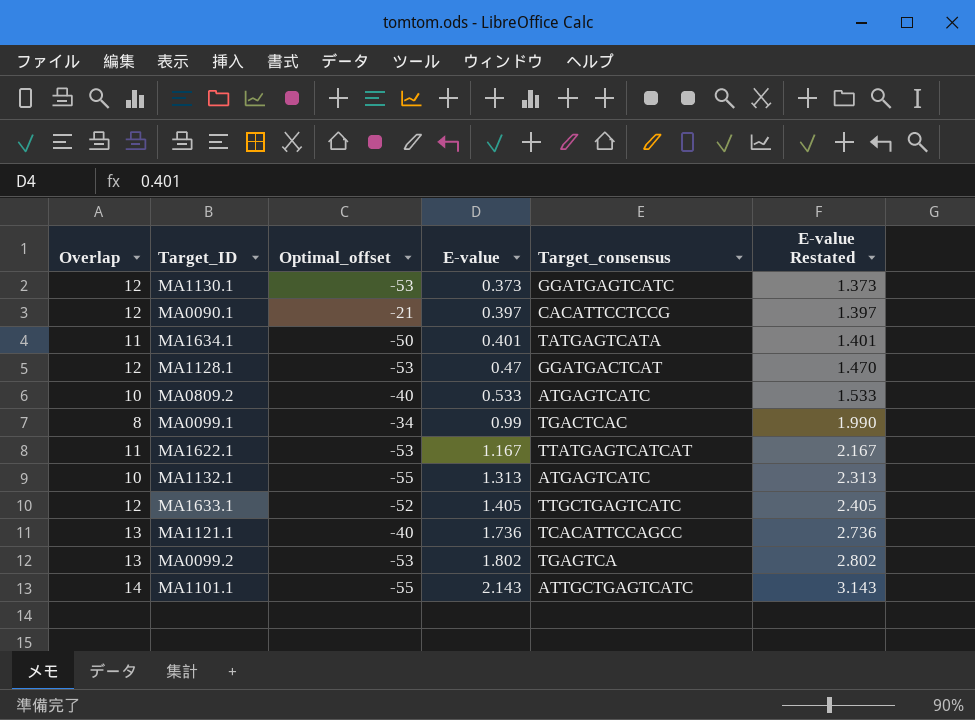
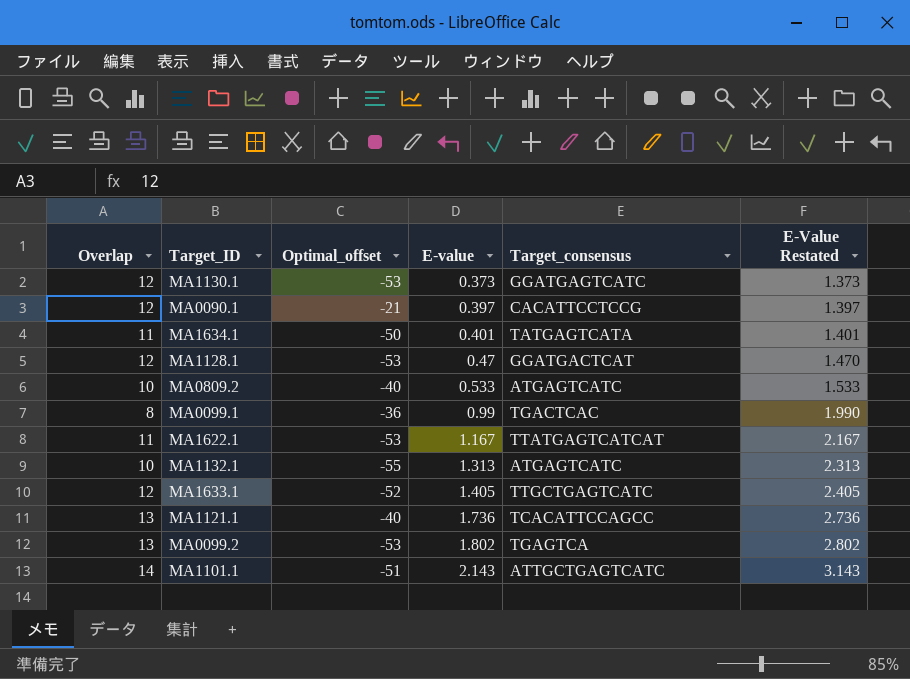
column name: E-value Restated -> E-Value Restated
MA0099.1 | Optimal_offset: -34 -> -36
MA1101.1 | Optimal_offset: -55 -> -51

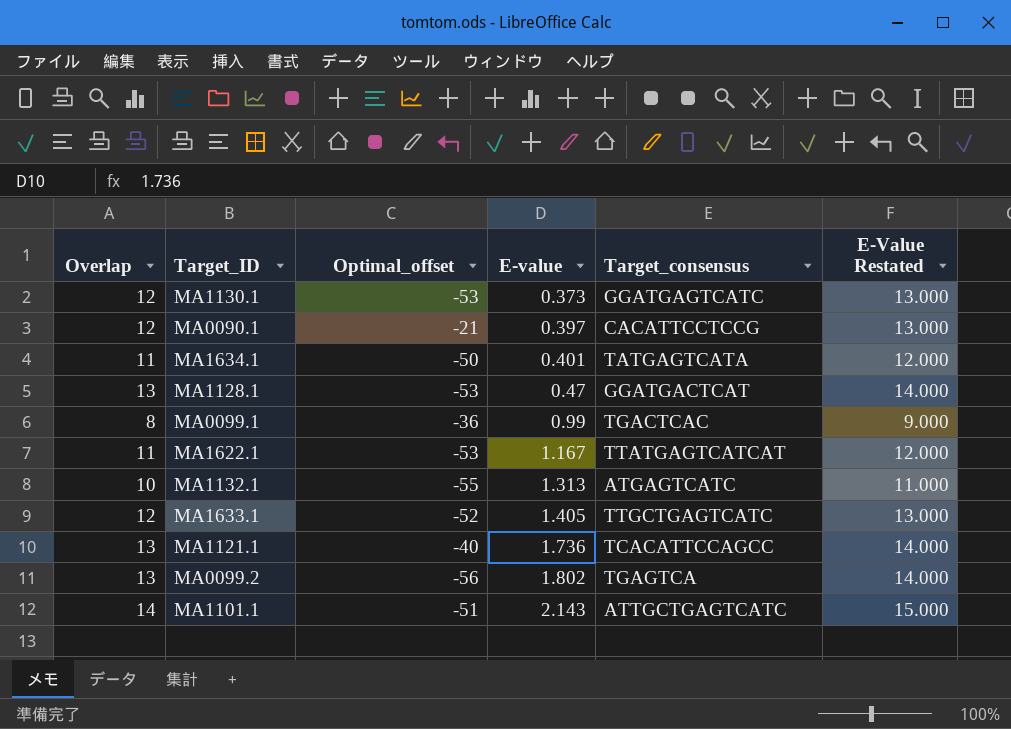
column E-Value Restated | formula: [E-value] + 1 -> [Overlap] + 1
row MA0809.2: 10 | -40 | 0.533 | ATGAGTCATC | 1.533 -> none
MA1128.1 | Overlap: 12 -> 13
MA0099.2 | Optimal_offset: -53 -> -56

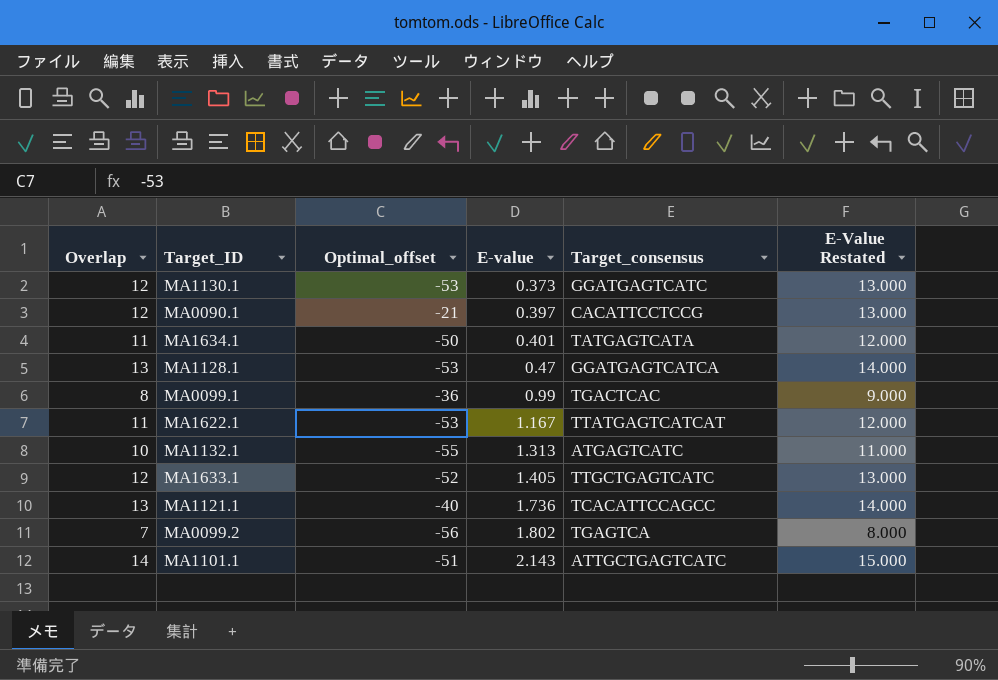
MA1128.1 | Target_consensus: GGATGACTCAT -> GGATGAGTCATCA
MA0099.2 | Overlap: 13 -> 7
MA0099.2 | E-Value Restated: 14.000 -> 8.000

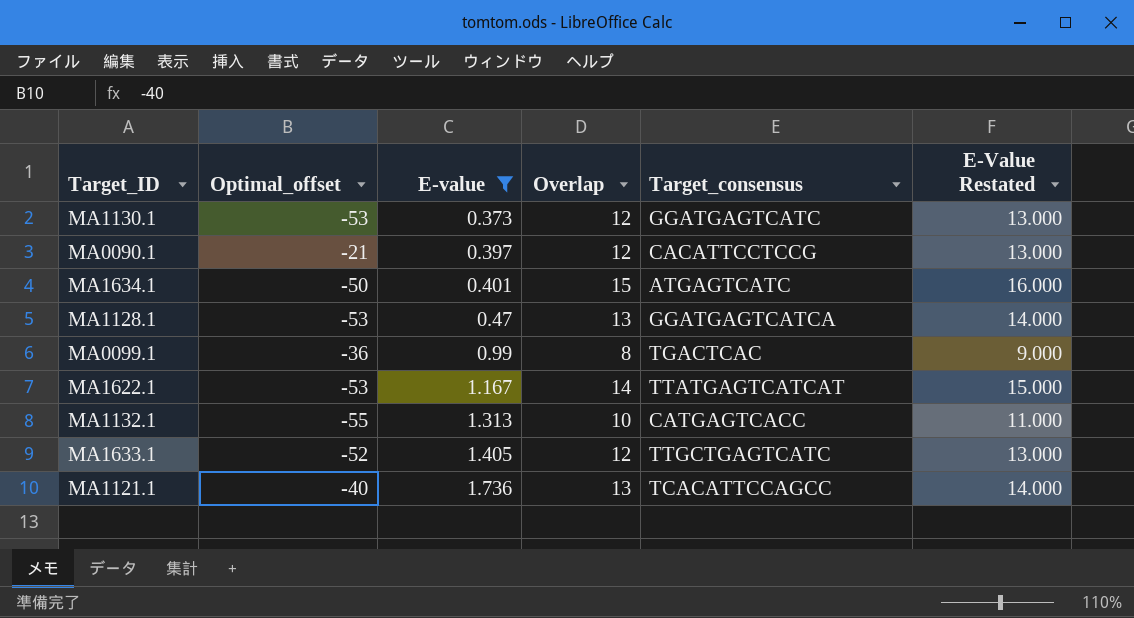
filter: none -> E-value <= 1.736
column Overlap | position: 1 -> 4
MA1634.1 | Overlap: 11 -> 15
MA1634.1 | Target_consensus: TATGAGTCATA -> ATGAGTCATC
MA1634.1 | E-Value Restated: 12.000 -> 16.000
MA1622.1 | Overlap: 11 -> 14
MA1622.1 | E-Value Restated: 12.000 -> 15.000
MA1132.1 | Target_consensus: ATGAGTCATC -> CATGAGTCACC

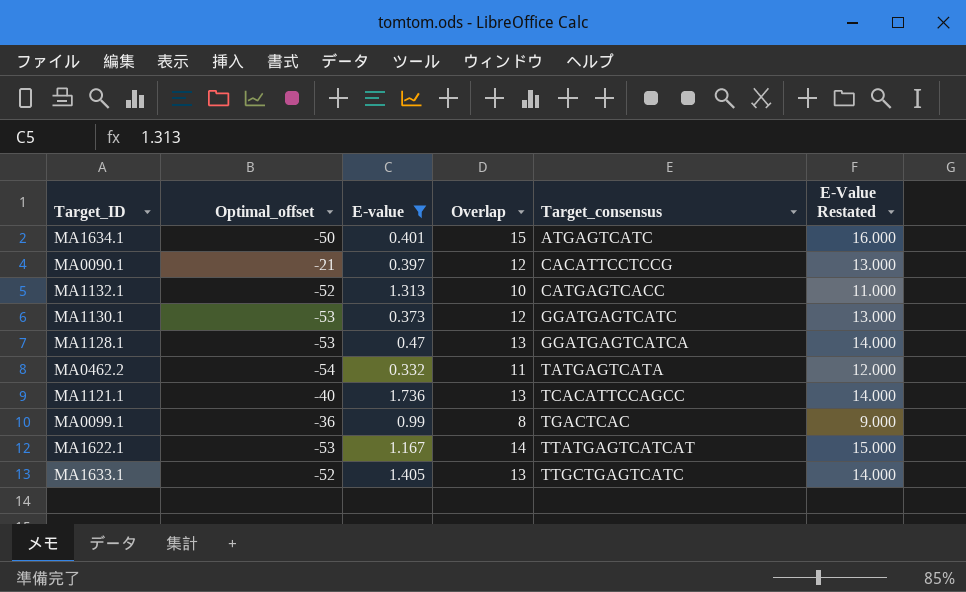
row order: E-value ascending -> Target_consensus ascending
MA1132.1 | Optimal_offset: -55 -> -52
row MA0462.2: none -> -54 | 0.332 | 11 | TATGAGTCATA | 12.000
MA1633.1 | Overlap: 12 -> 13
MA1633.1 | E-Value Restated: 13.000 -> 14.000

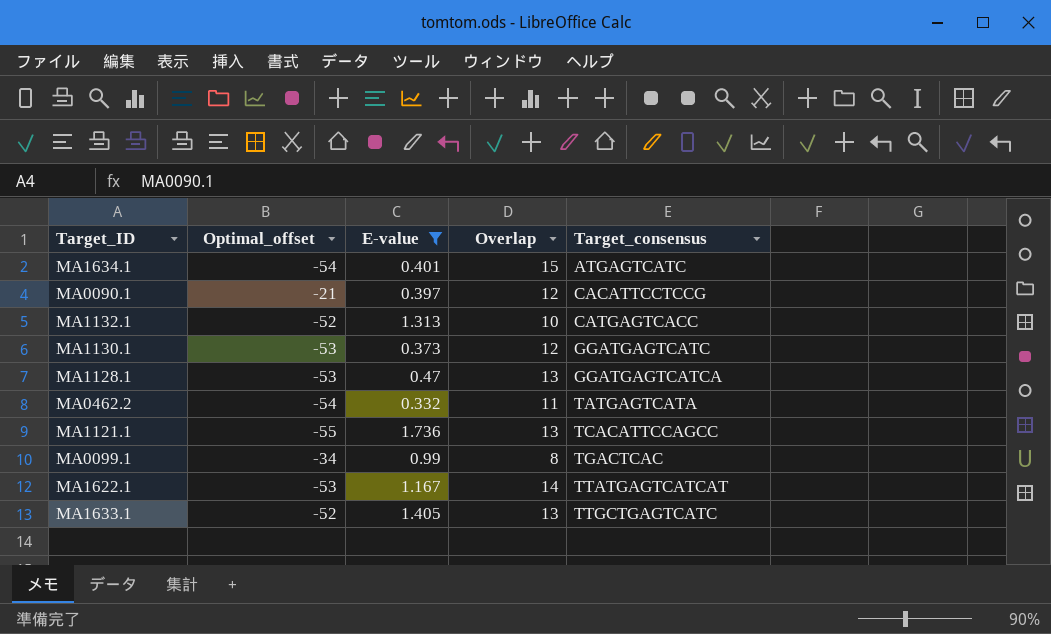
column E-Value Restated | formula: [Overlap] + 1 -> none
MA1634.1 | Optimal_offset: -50 -> -54
MA1121.1 | Optimal_offset: -40 -> -55
MA0099.1 | Optimal_offset: -36 -> -34

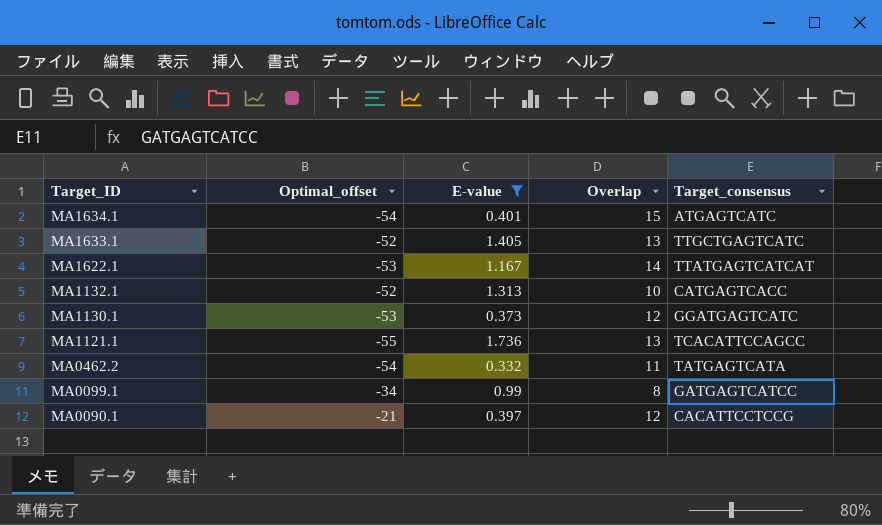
row order: Target_consensus ascending -> Target_ID descending
row MA1128.1: -53 | 0.47 | 13 | GGATGAGTCATCA -> none
MA0099.1 | Target_consensus: TGACTCAC -> GATGAGTCATCC

